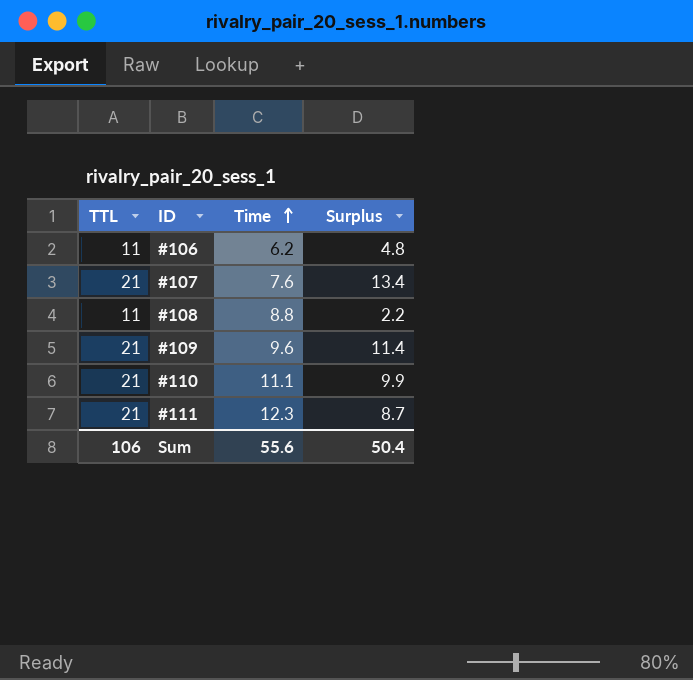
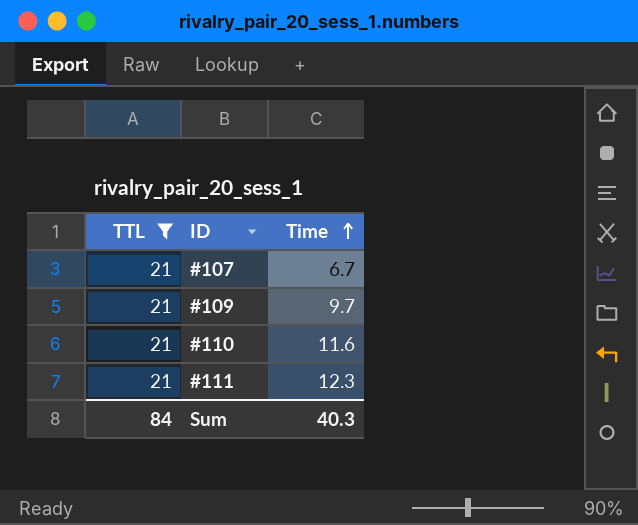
filter: none -> TTL = 21
column Surplus | formula: [TTL] - [Time] -> none
#107 | Time: 7.6 -> 6.7
#109 | Time: 9.6 -> 9.7
#110 | Time: 11.1 -> 11.6
Sum | TTL: 106 -> 84
Sum | Time: 55.6 -> 40.3

